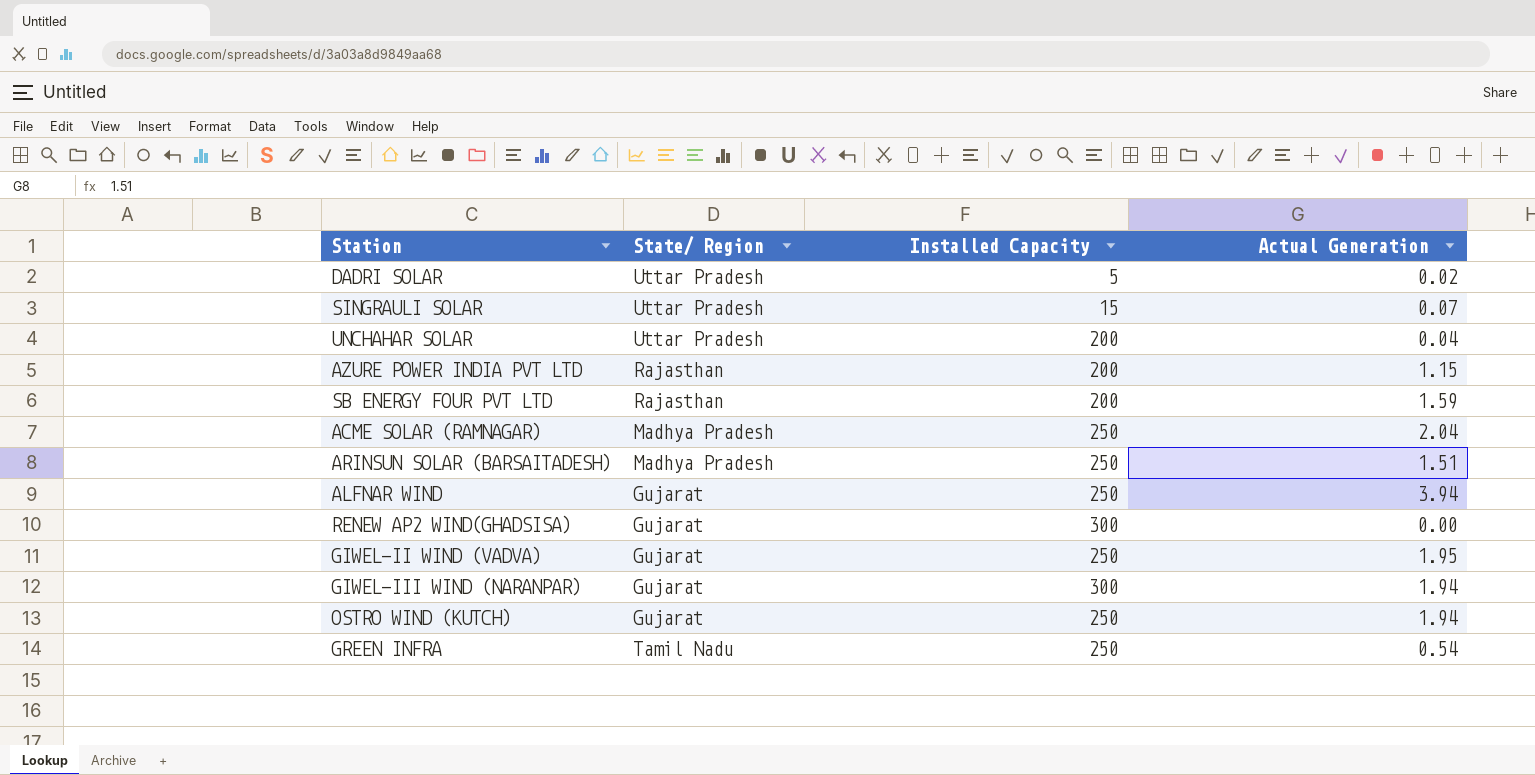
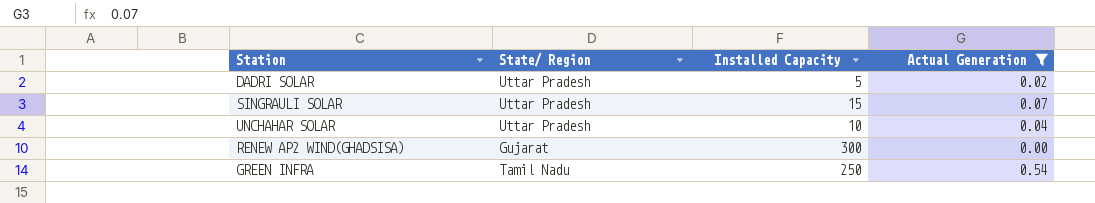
filter: none -> Actual Generation <= 0.54
UNCHAHAR SOLAR | Installed Capacity: 200 -> 10

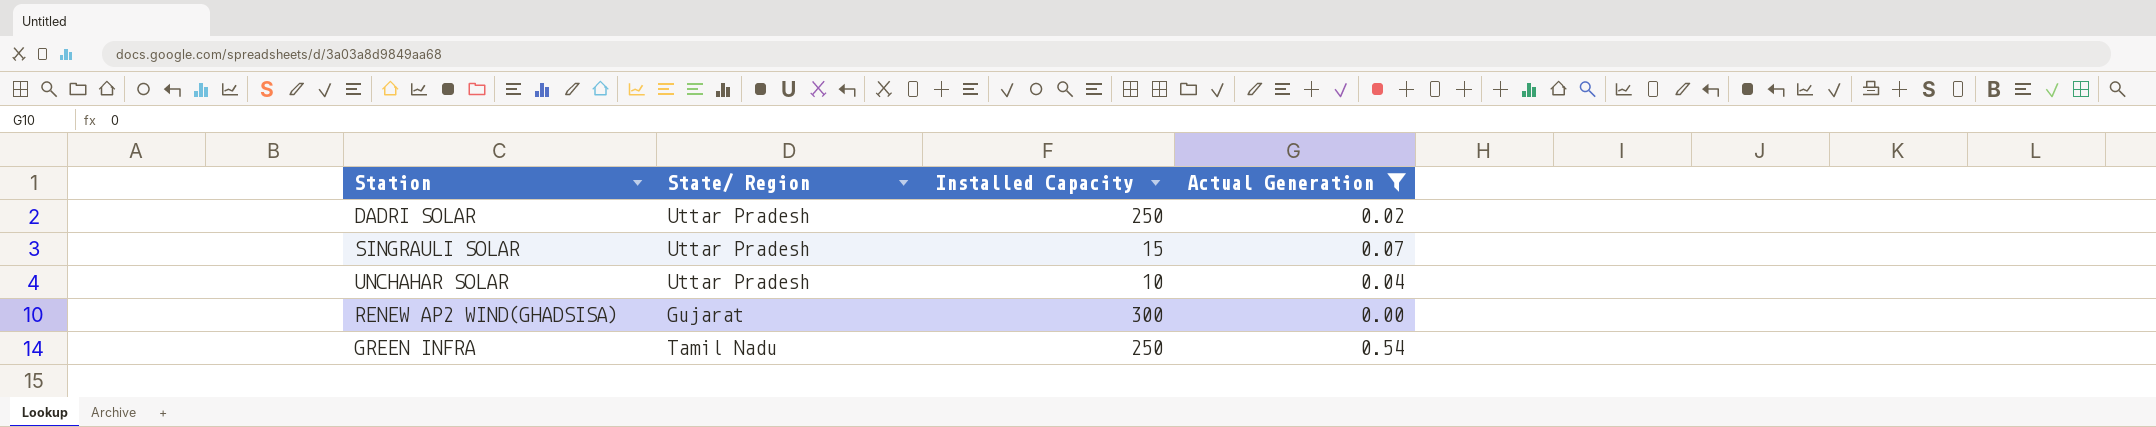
DADRI SOLAR | Installed Capacity: 5 -> 250

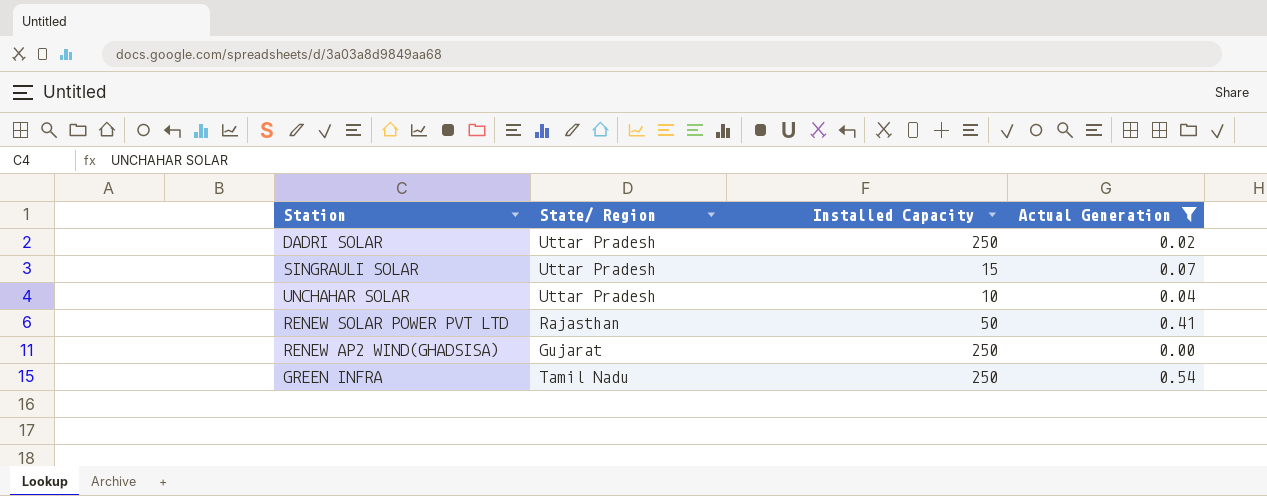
row RENEW SOLAR POWER PVT LTD: none -> Rajasthan | 50 | 0.41
RENEW AP2 WIND(GHADSISA) | Installed Capacity: 300 -> 250

